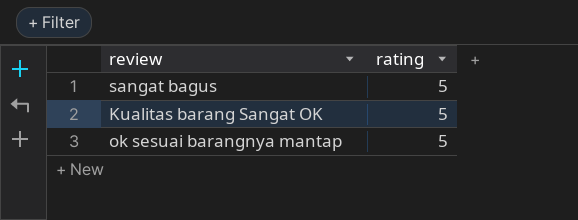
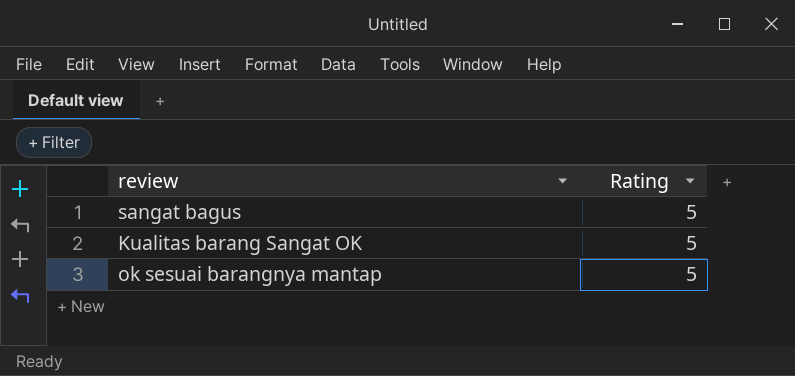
column name: rating -> Rating

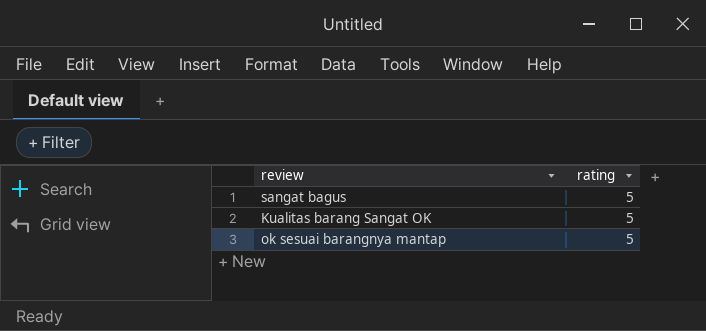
column name: Rating -> rating

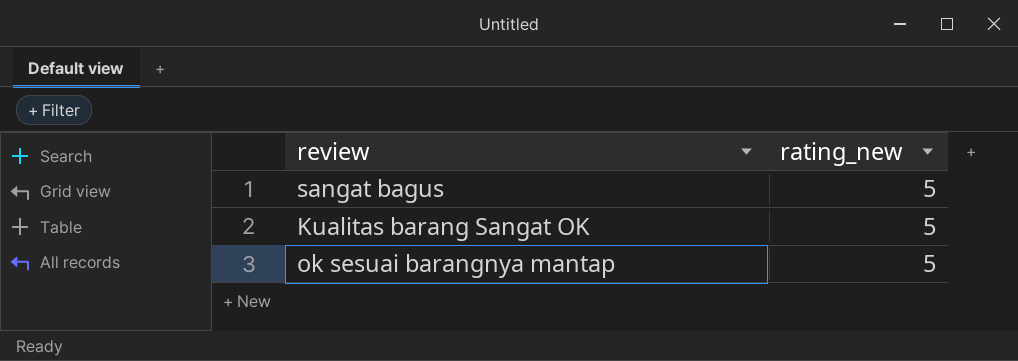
column name: rating -> rating_new

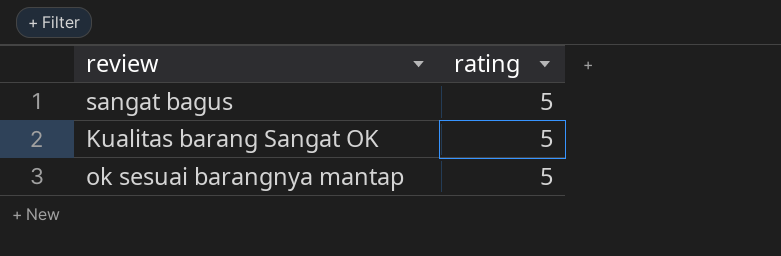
column name: rating_new -> rating

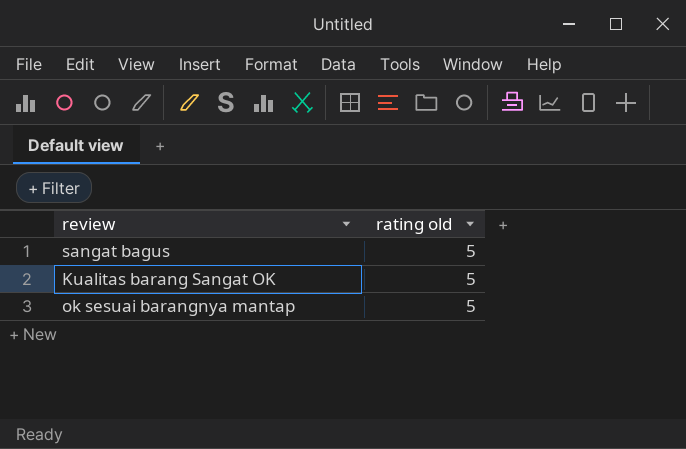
column name: rating -> rating old

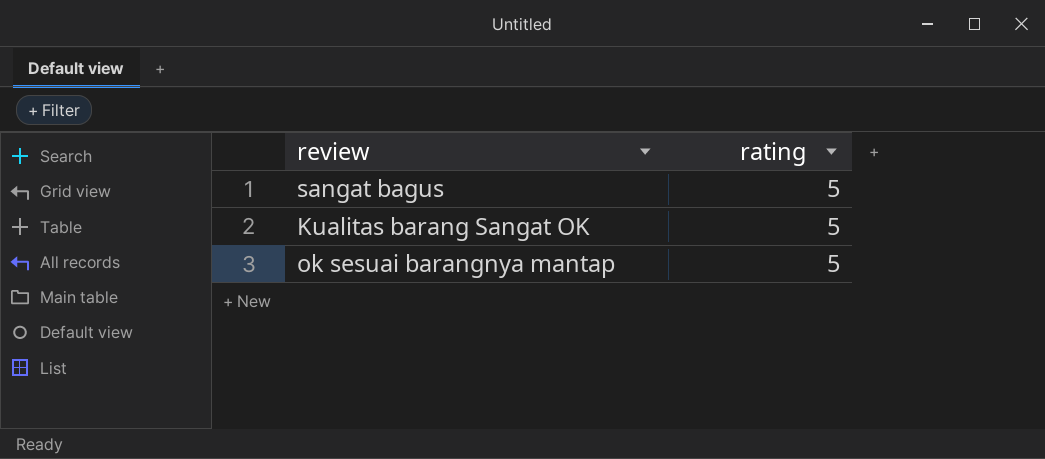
column name: rating old -> rating

